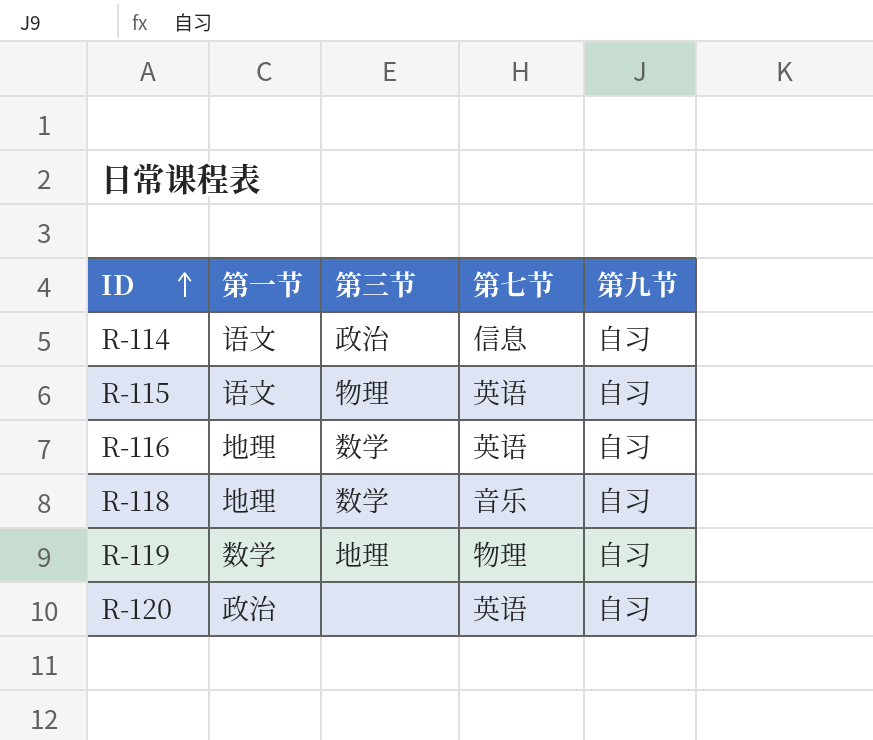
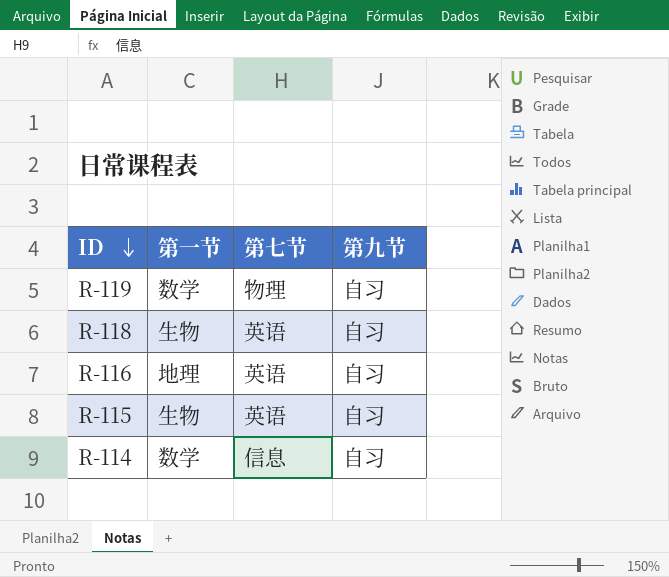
row order: ID ascending -> ID descending
column 第三节 | position: 3 -> none
row R-120: 政治 | none | 英语 | 自习 -> none
R-118 | 第一节: 地理 -> 生物
R-118 | 第七节: 音乐 -> 英语
R-115 | 第一节: 语文 -> 生物
R-114 | 第一节: 语文 -> 数学

